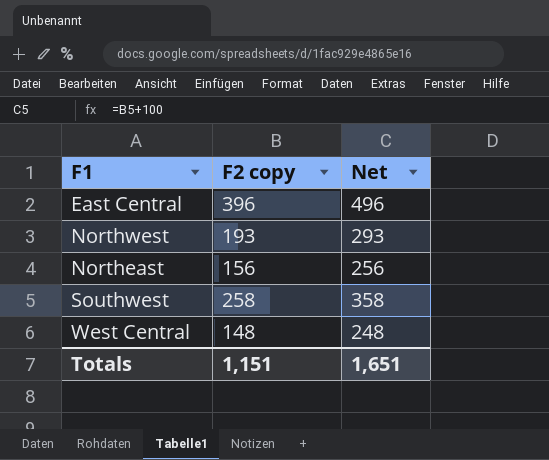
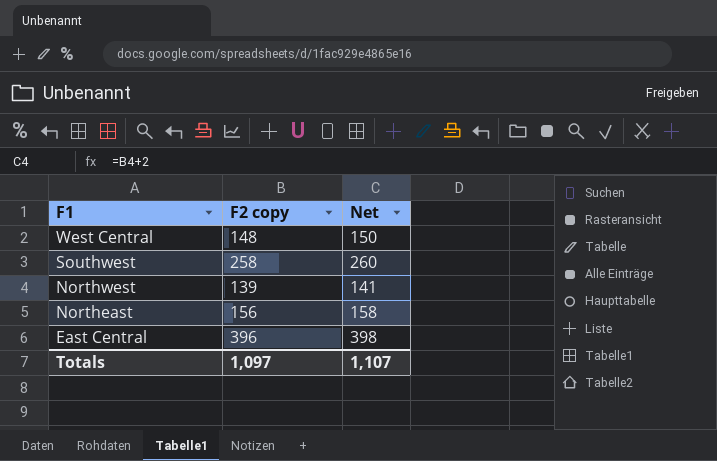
row order: none -> F1 descending
column Net | formula: [F2 copy] + 100 -> [F2 copy] + 2
Northwest | F2 copy: 193 -> 139
Totals | F2 copy: 1,151 -> 1,097
Totals | Net: 1,651 -> 1,107

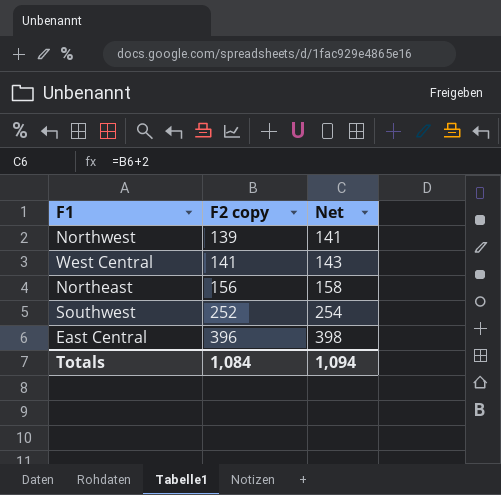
row order: F1 descending -> F2 copy ascending
West Central | F2 copy: 148 -> 141
West Central | Net: 150 -> 143
Southwest | F2 copy: 258 -> 252
Southwest | Net: 260 -> 254
Totals | F2 copy: 1,097 -> 1,084
Totals | Net: 1,107 -> 1,094

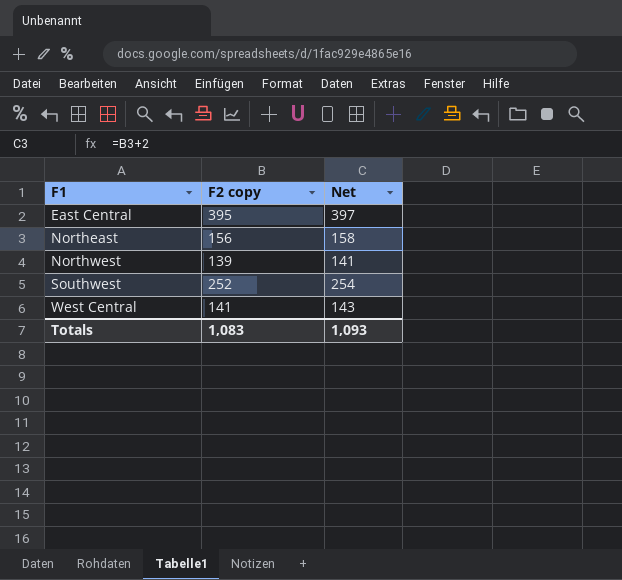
row order: F2 copy ascending -> F1 ascending
East Central | F2 copy: 396 -> 395
East Central | Net: 398 -> 397
Totals | F2 copy: 1,084 -> 1,083
Totals | Net: 1,094 -> 1,093

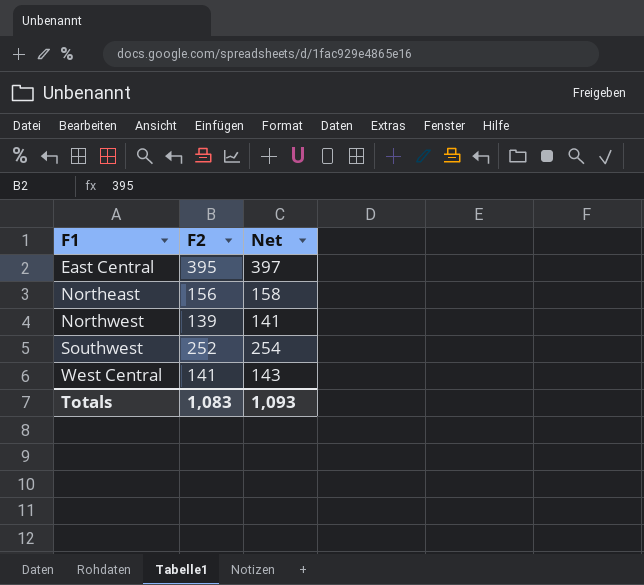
column name: F2 copy -> F2

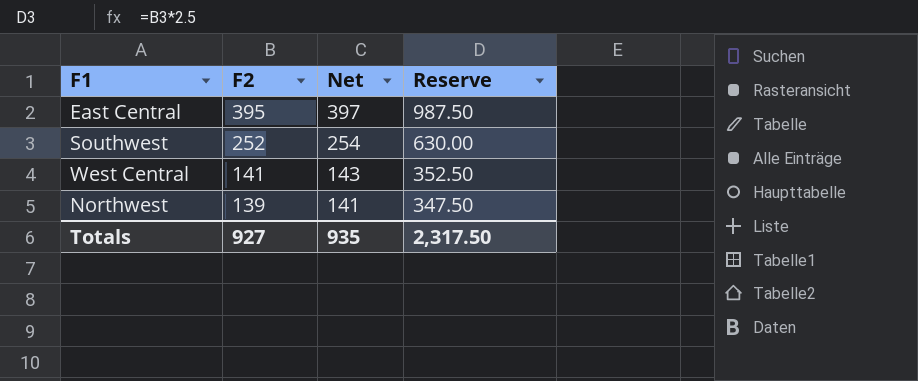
row order: F1 ascending -> F2 descending
column Reserve | formula: none -> [F2] * 2.5
row Northeast: 156 | 158 -> none
Totals | F2: 1,083 -> 927
Totals | Net: 1,093 -> 935

